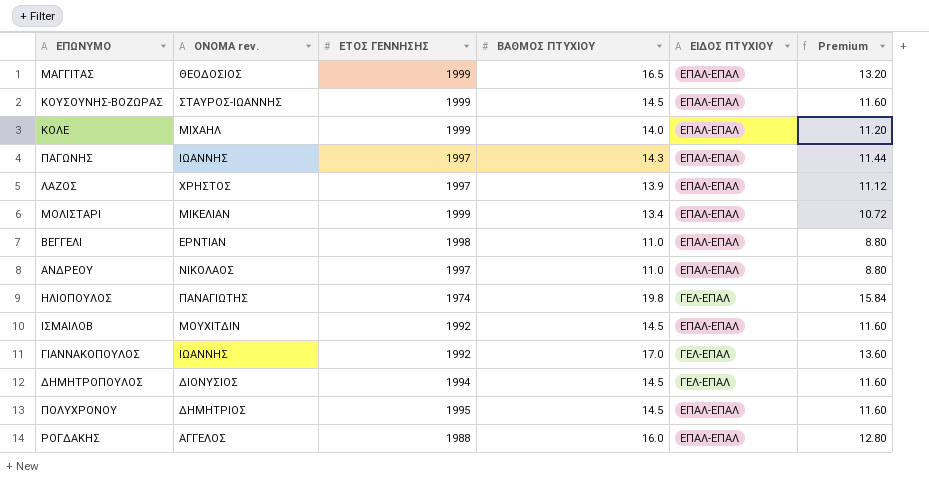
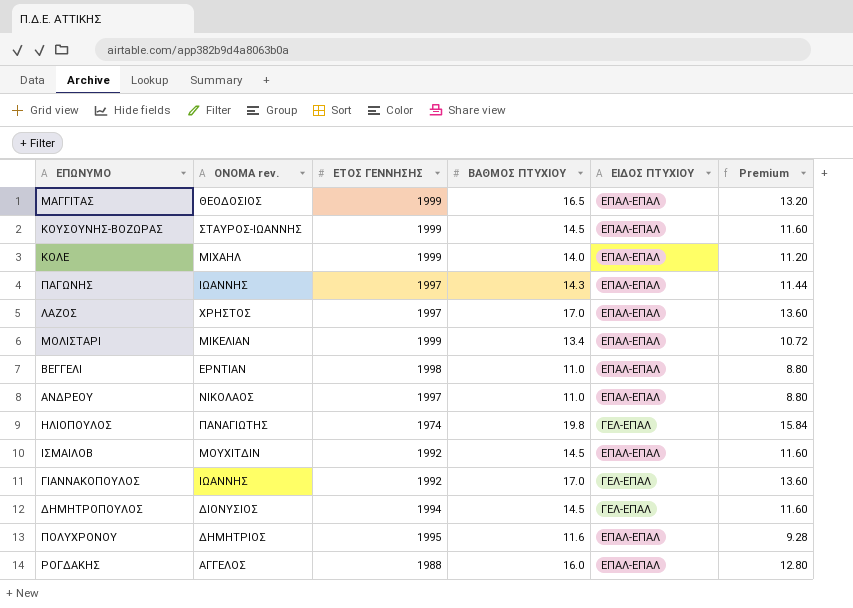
ΛΑΖΟΣ | ΒΑΘΜΟΣ ΠΤΥΧΙΟΥ: 13.9 -> 17.0
ΛΑΖΟΣ | Premium: 11.12 -> 13.60
ΠΟΛΥΧΡΟΝΟΥ | ΒΑΘΜΟΣ ΠΤΥΧΙΟΥ: 14.5 -> 11.6
ΠΟΛΥΧΡΟΝΟΥ | Premium: 11.60 -> 9.28

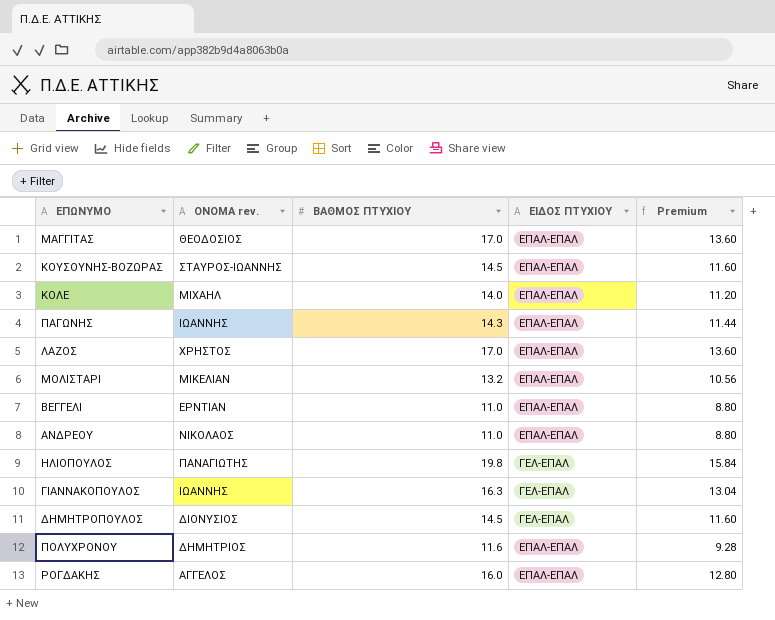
column ΕΤΟΣ ΓΕΝΝΗΣΗΣ | position: 3 -> none
row ΙΣΜΑΙΛΟΒ: ΜΟΥΧΙΤΔΙΝ | 1992 | 14.5 | ΕΠΑΛ-ΕΠΑΛ | 11.60 -> none
ΜΑΓΓΙΤΑΣ | ΒΑΘΜΟΣ ΠΤΥΧΙΟΥ: 16.5 -> 17.0
ΜΑΓΓΙΤΑΣ | Premium: 13.20 -> 13.60
ΜΟΛΙΣΤΑΡΙ | ΒΑΘΜΟΣ ΠΤΥΧΙΟΥ: 13.4 -> 13.2
ΜΟΛΙΣΤΑΡΙ | Premium: 10.72 -> 10.56
ΓΙΑΝΝΑΚΟΠΟΥΛΟΣ | ΒΑΘΜΟΣ ΠΤΥΧΙΟΥ: 17.0 -> 16.3
ΓΙΑΝΝΑΚΟΠΟΥΛΟΣ | Premium: 13.60 -> 13.04

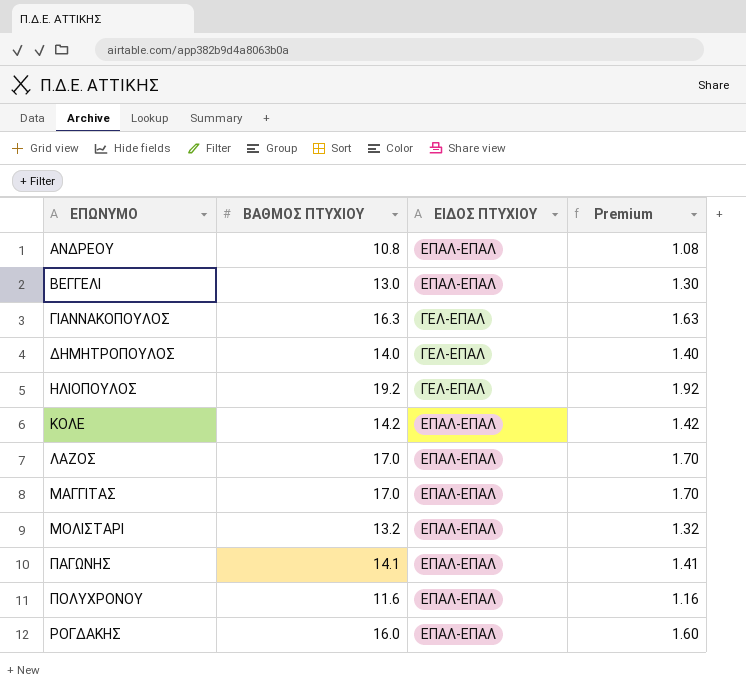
row order: none -> ΕΠΩΝΥΜΟ ascending
column ΟΝΟΜΑ rev. | position: 2 -> none
column Premium | formula: [ΒΑΘΜΟΣ ΠΤΥΧΙΟΥ] * 0.8 -> [ΒΑΘΜΟΣ ΠΤΥΧΙΟΥ] * 0.1
row ΚΟΥΣΟΥΝΗΣ-ΒΟΖΩΡΑΣ: ΣΤΑΥΡΟΣ-ΙΩΑΝΝΗΣ | 14.5 | ΕΠΑΛ-ΕΠΑΛ | 11.60 -> none
ΑΝΔΡΕΟΥ | ΒΑΘΜΟΣ ΠΤΥΧΙΟΥ: 11.0 -> 10.8
ΒΕΓΓΕΛΙ | ΒΑΘΜΟΣ ΠΤΥΧΙΟΥ: 11.0 -> 13.0
ΔΗΜΗΤΡΟΠΟΥΛΟΣ | ΒΑΘΜΟΣ ΠΤΥΧΙΟΥ: 14.5 -> 14.0
ΗΛΙΟΠΟΥΛΟΣ | ΒΑΘΜΟΣ ΠΤΥΧΙΟΥ: 19.8 -> 19.2
ΚΟΛΕ | ΒΑΘΜΟΣ ΠΤΥΧΙΟΥ: 14.0 -> 14.2
ΠΑΓΩΝΗΣ | ΒΑΘΜΟΣ ΠΤΥΧΙΟΥ: 14.3 -> 14.1

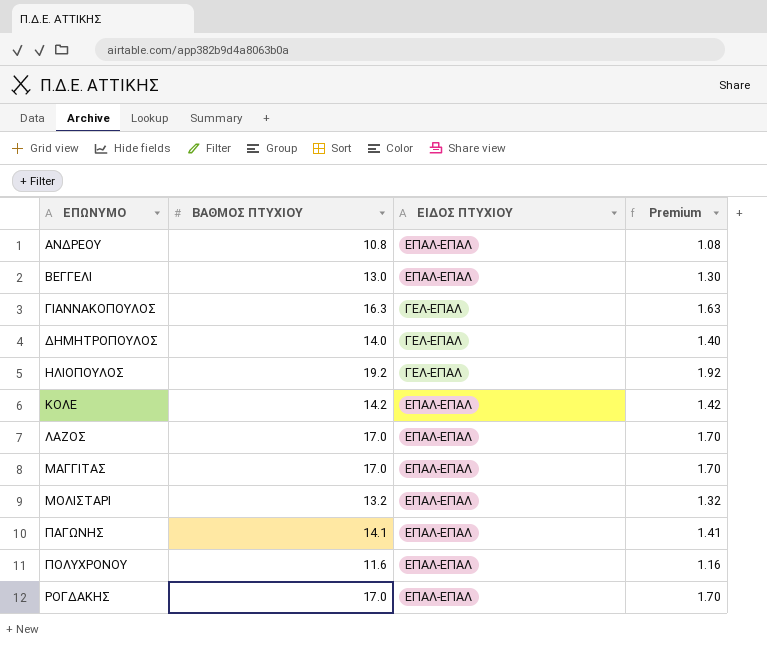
ΡΟΓΔΑΚΗΣ | ΒΑΘΜΟΣ ΠΤΥΧΙΟΥ: 16.0 -> 17.0
ΡΟΓΔΑΚΗΣ | Premium: 1.60 -> 1.70

